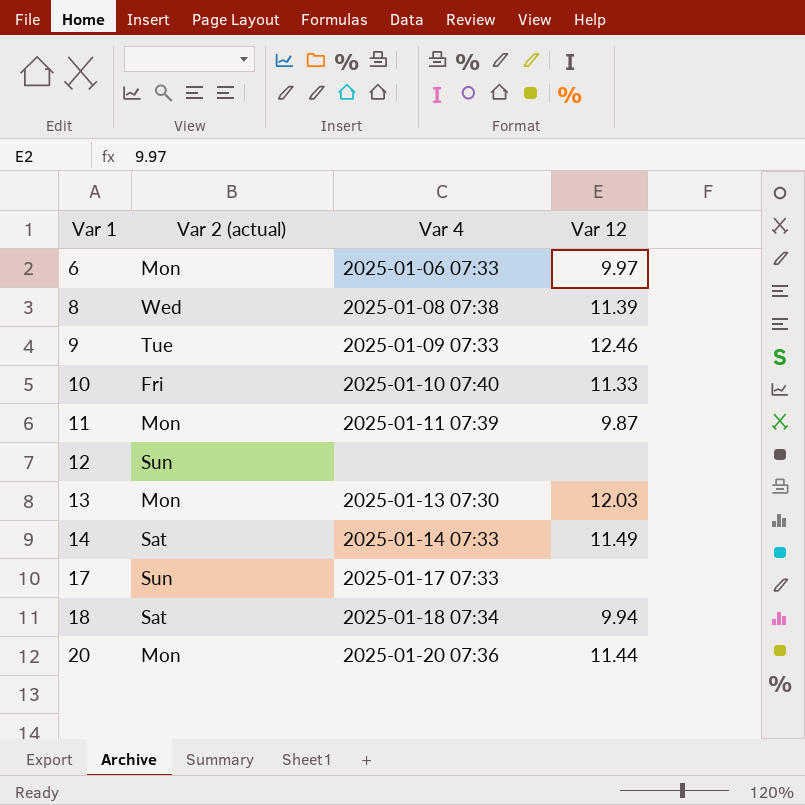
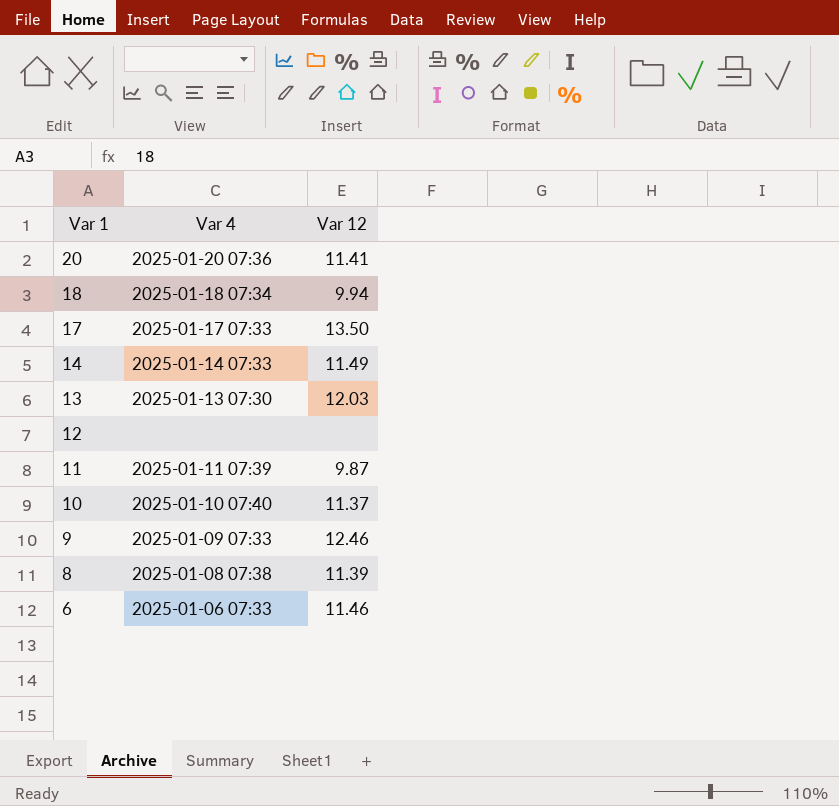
row order: Var 1 ascending -> Var 1 descending
column Var 2 (actual) | position: 2 -> none
20 | Var 12: 11.44 -> 11.41
17 | Var 12: none -> 13.50
10 | Var 12: 11.33 -> 11.37
6 | Var 12: 9.97 -> 11.46

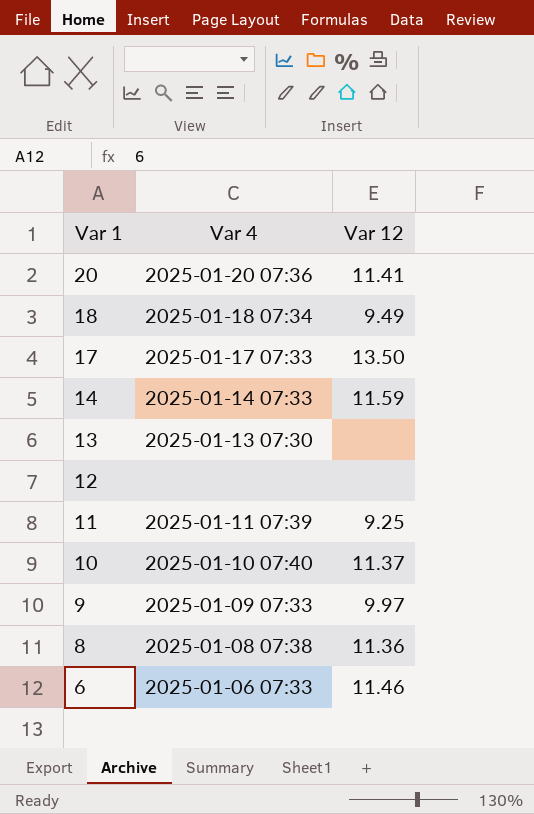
18 | Var 12: 9.94 -> 9.49
14 | Var 12: 11.49 -> 11.59
13 | Var 12: 12.03 -> none
11 | Var 12: 9.87 -> 9.25
9 | Var 12: 12.46 -> 9.97
8 | Var 12: 11.39 -> 11.36

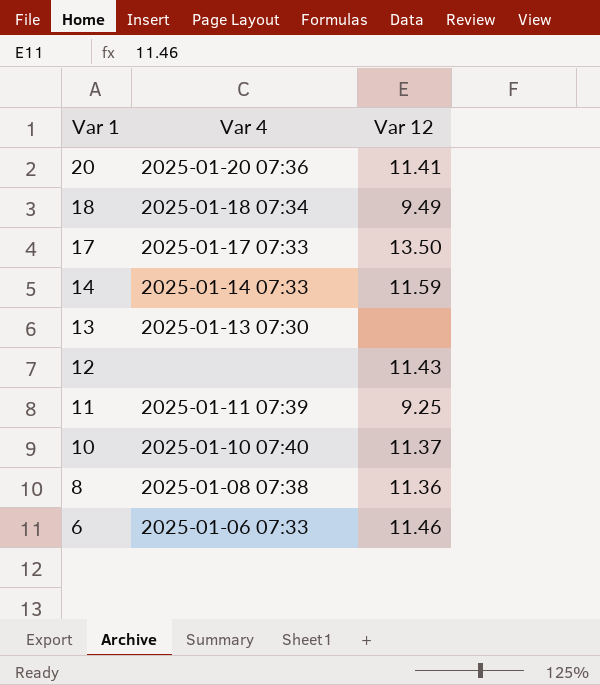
row 9: 2025-01-09 07:33 | 9.97 -> none
12 | Var 12: none -> 11.43

